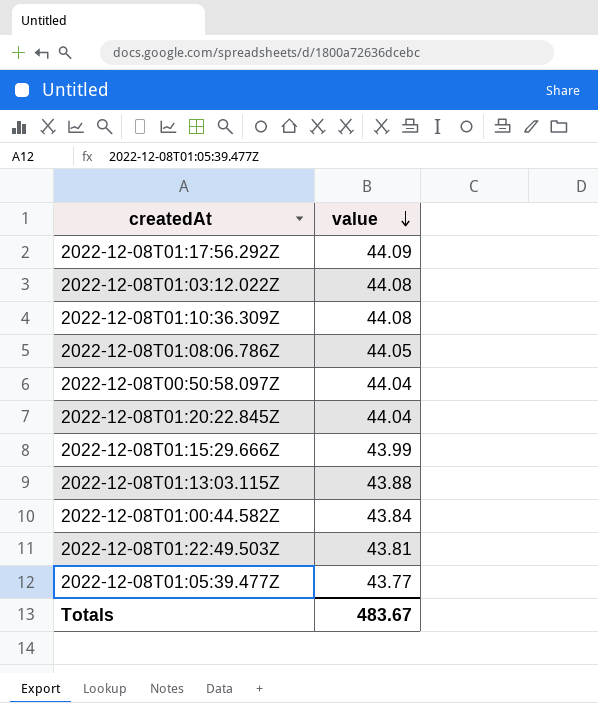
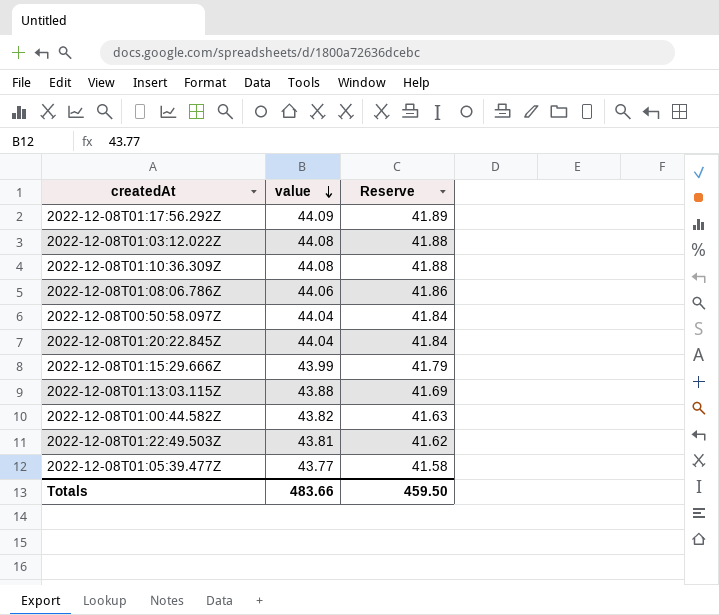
column Reserve | formula: none -> [value] * 0.95
2022-12-08T01:08:06.786Z | value: 44.05 -> 44.06
2022-12-08T01:00:44.582Z | value: 43.84 -> 43.82
Totals | value: 483.67 -> 483.66

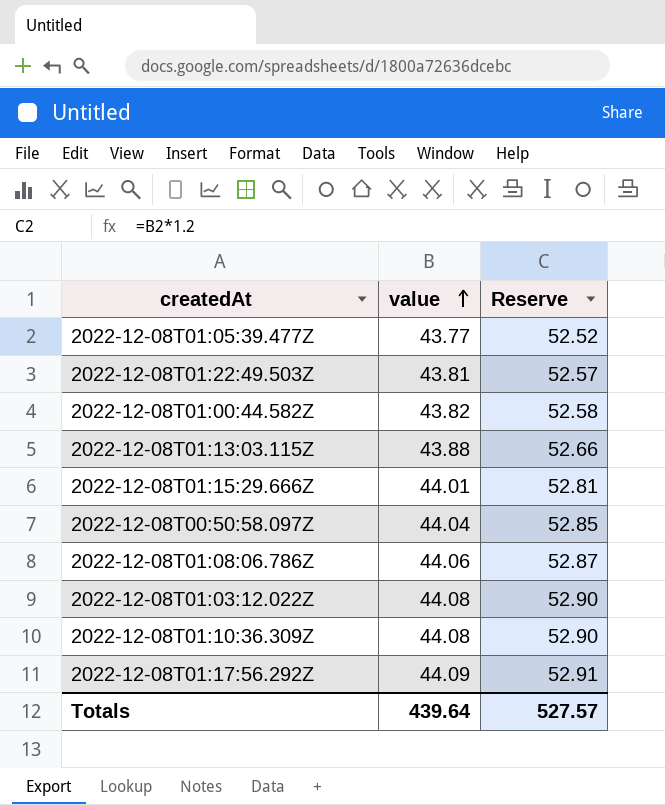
row order: value descending -> value ascending
column Reserve | formula: [value] * 0.95 -> [value] * 1.2
row 2022-12-08T01:20:22.845Z: 44.04 | 41.84 -> none
2022-12-08T01:15:29.666Z | value: 43.99 -> 44.01
Totals | value: 483.66 -> 439.64
Totals | Reserve: 459.50 -> 527.57

